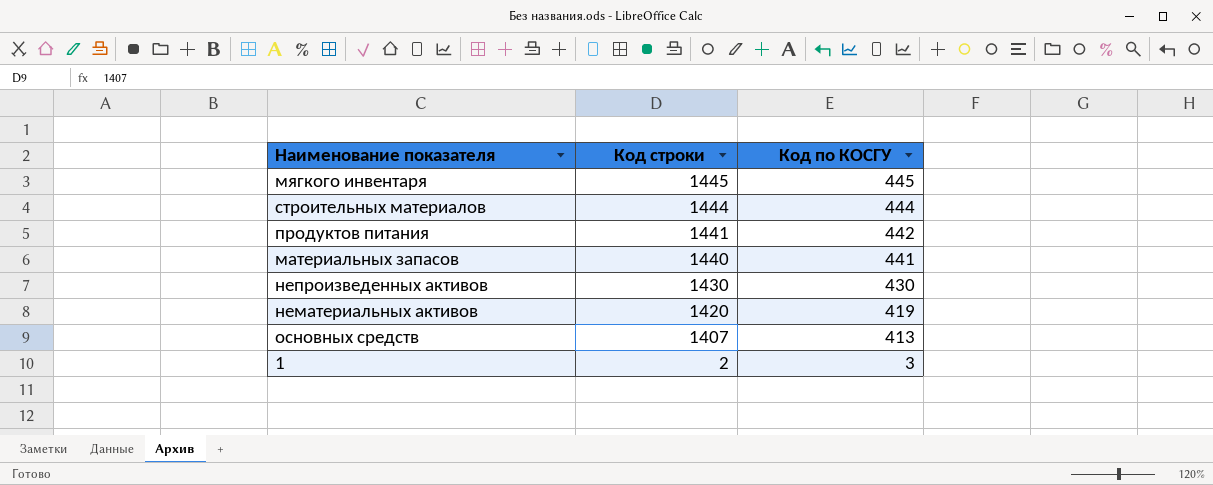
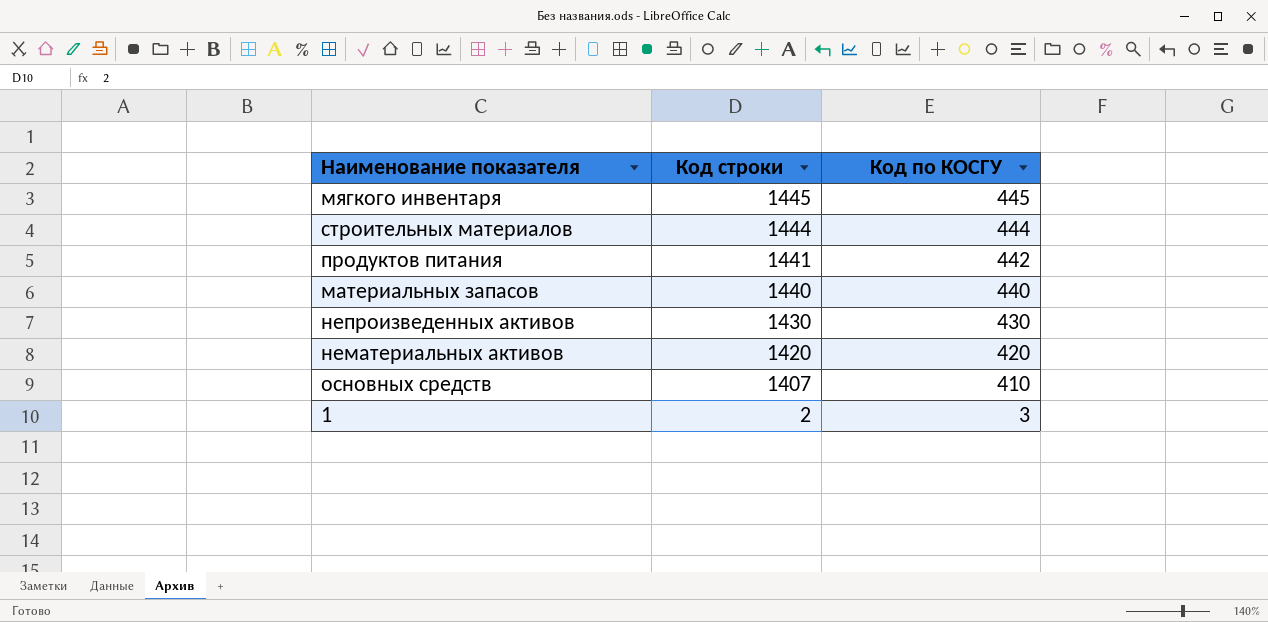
материальных запасов | Код по КОСГУ: 441 -> 440
нематериальных активов | Код по КОСГУ: 419 -> 420
основных средств | Код по КОСГУ: 413 -> 410

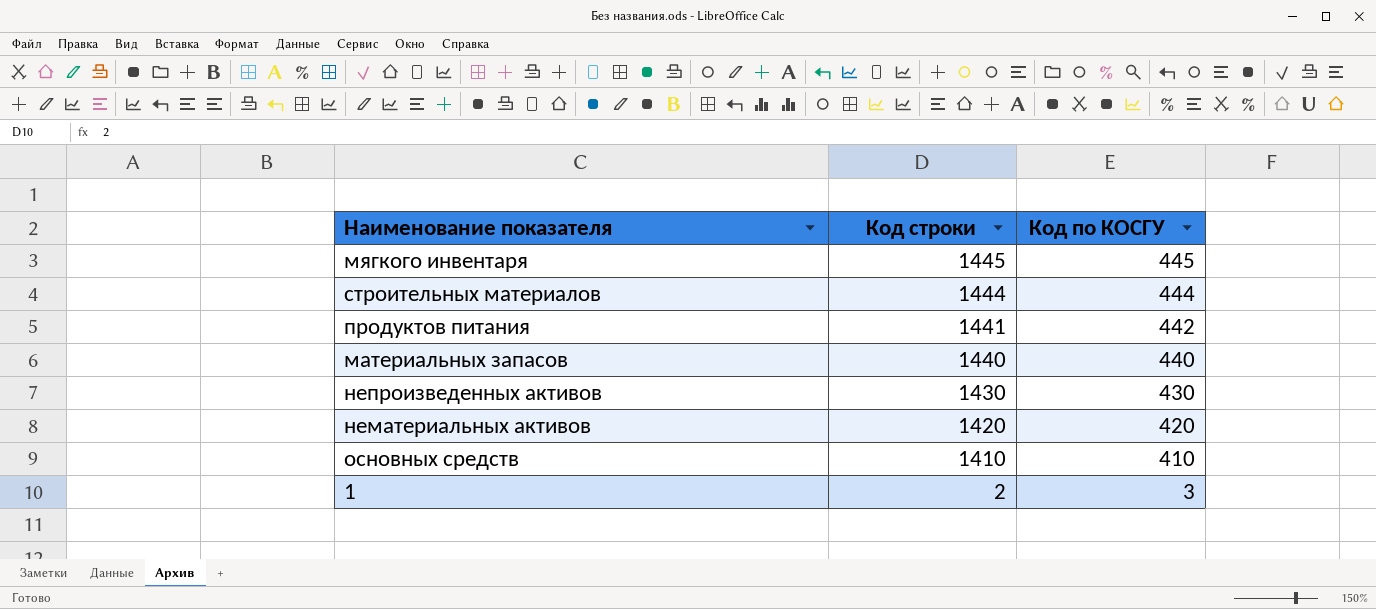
основных средств | Код строки: 1407 -> 1410

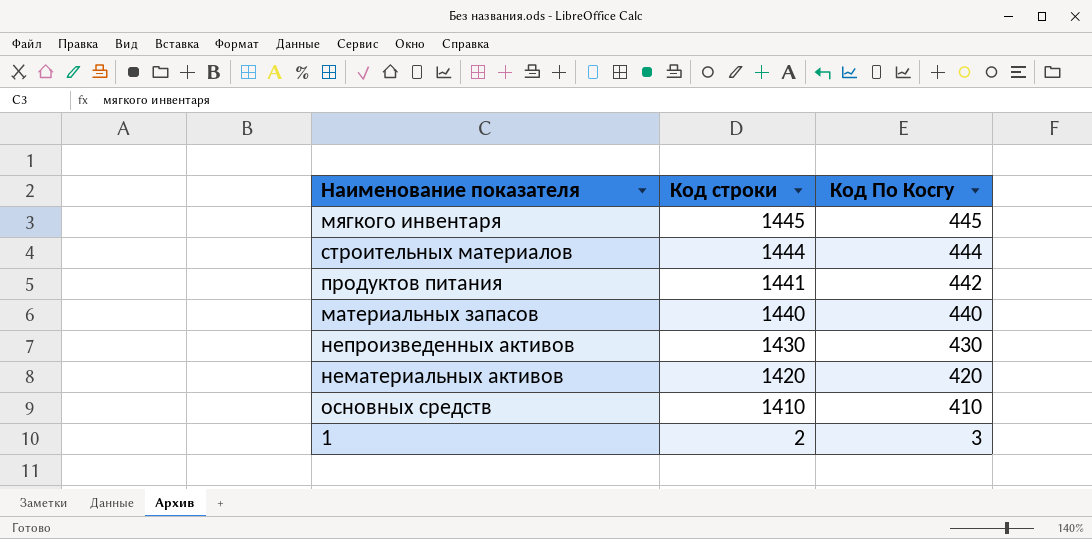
column name: Код по КОСГУ -> Код По Косгу

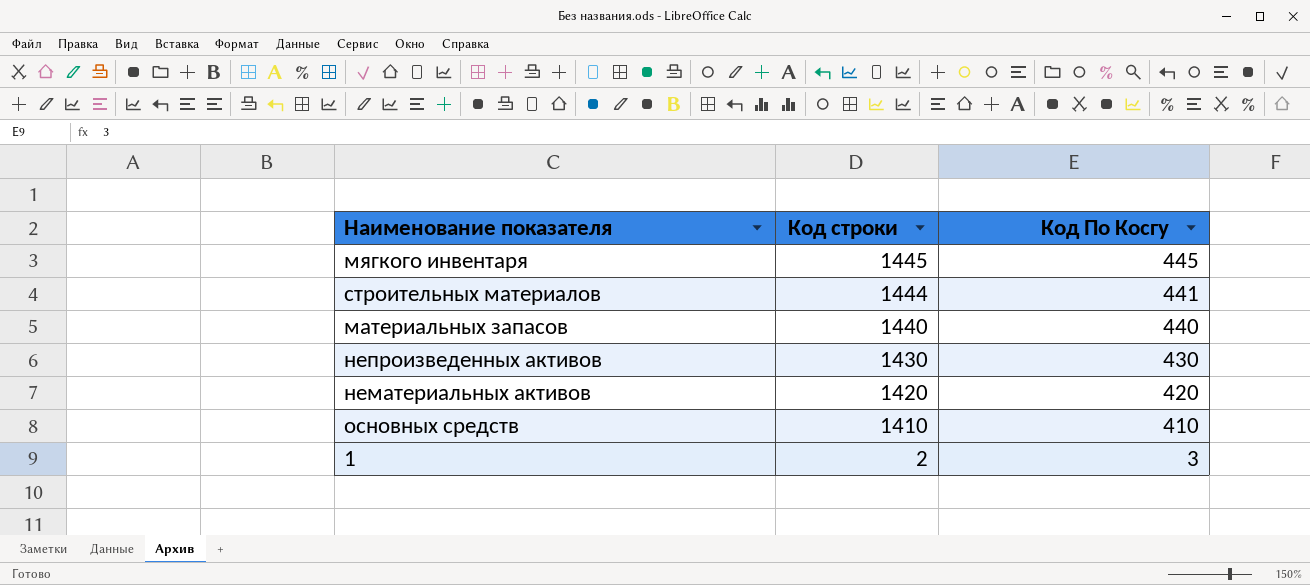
row продуктов питания: 1441 | 442 -> none
строительных материалов | Код По Косгу: 444 -> 441

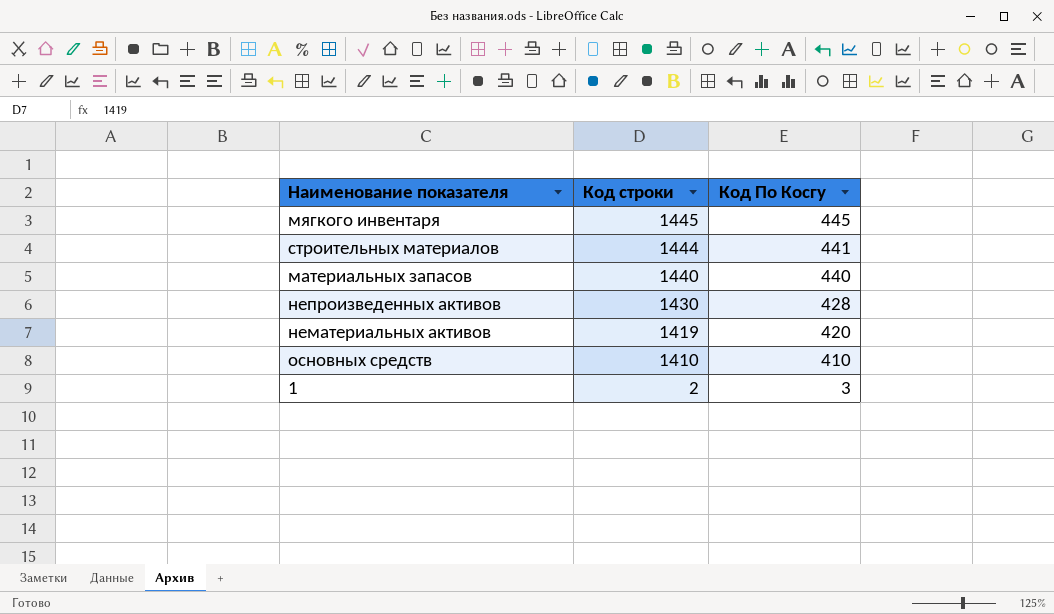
непроизведенных активов | Код По Косгу: 430 -> 428
нематериальных активов | Код строки: 1420 -> 1419

